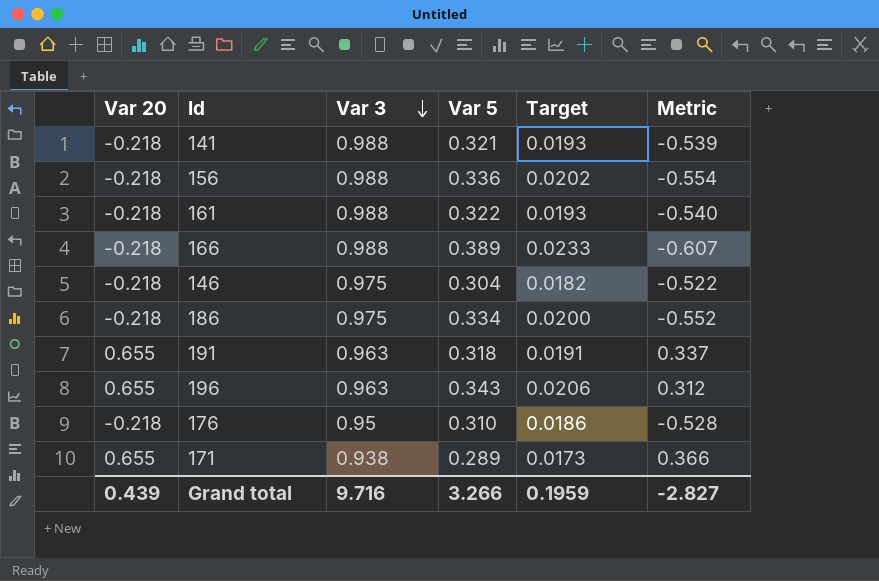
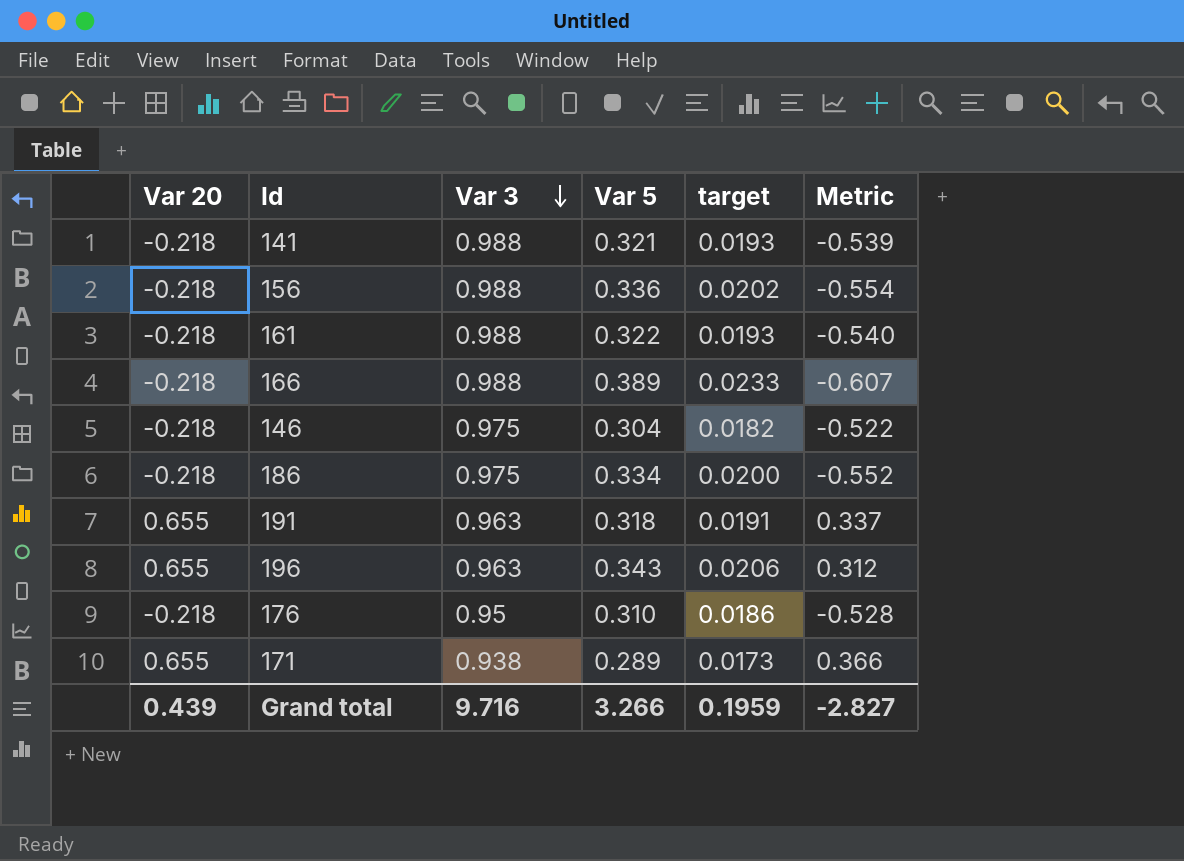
column name: Target -> target

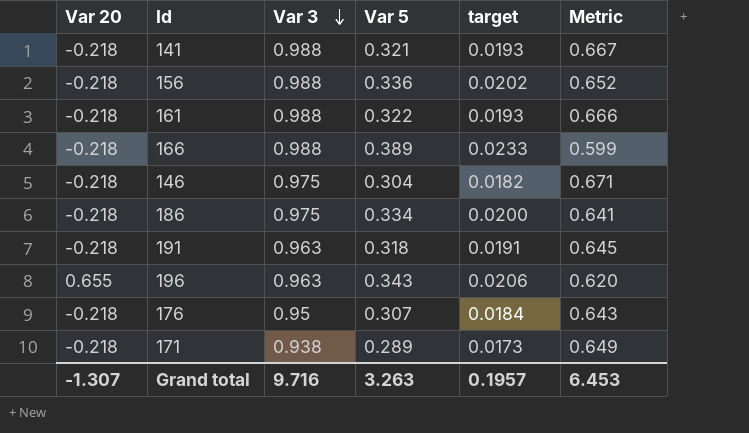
column Metric | formula: [Var 20] - [Var 5] -> [Var 3] - [Var 5]
191 | Var 20: 0.655 -> -0.218
176 | Var 5: 0.310 -> 0.307
176 | target: 0.0186 -> 0.0184
171 | Var 20: 0.655 -> -0.218
Grand total | Var 20: 0.439 -> -1.307
Grand total | Var 5: 3.266 -> 3.263
Grand total | target: 0.1959 -> 0.1957
Grand total | Metric: -2.827 -> 6.453

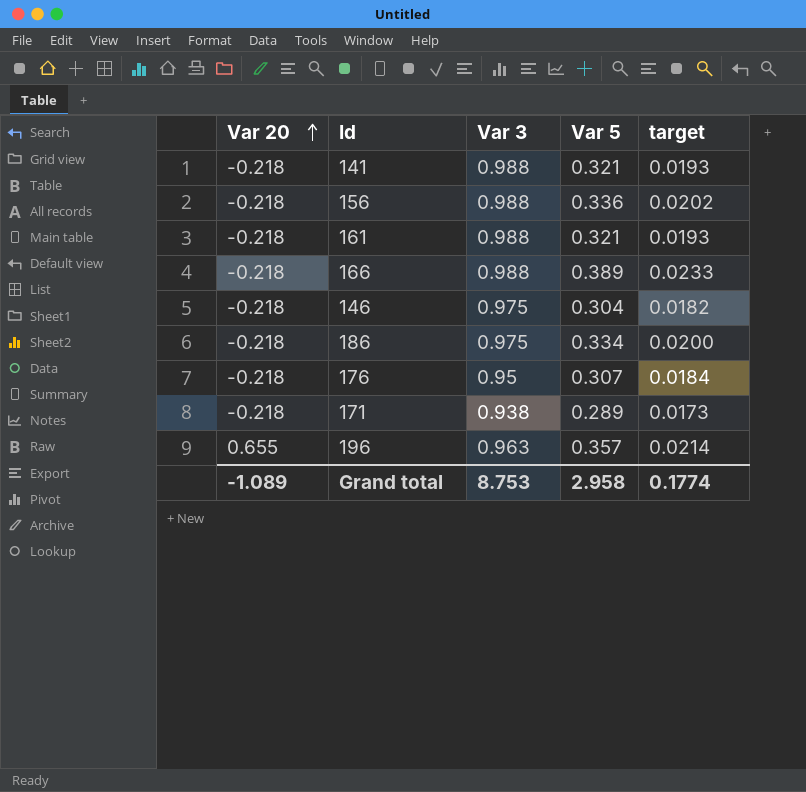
row order: Var 3 descending -> Var 20 ascending
column Metric | formula: [Var 3] - [Var 5] -> none
row 191: -0.218 | 0.963 | 0.318 | 0.0191 | 0.645 -> none
161 | Var 5: 0.322 -> 0.321
196 | Var 5: 0.343 -> 0.357
196 | target: 0.0206 -> 0.0214
Grand total | Var 20: -1.307 -> -1.089
Grand total | Var 3: 9.716 -> 8.753
Grand total | Var 5: 3.263 -> 2.958
Grand total | target: 0.1957 -> 0.1774

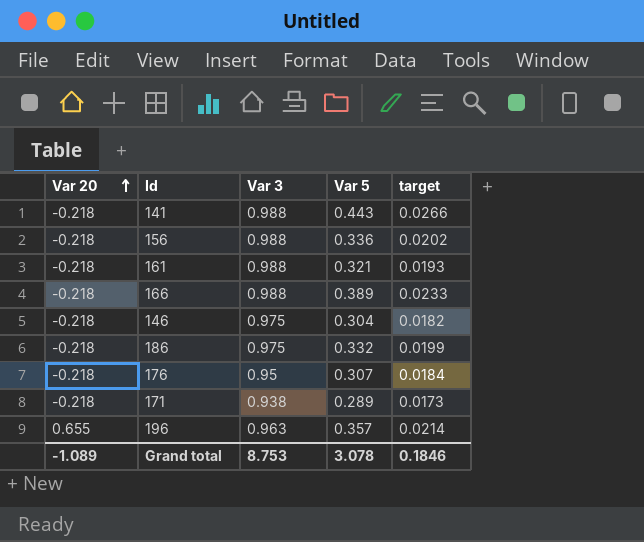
141 | Var 5: 0.321 -> 0.443
141 | target: 0.0193 -> 0.0266
186 | Var 5: 0.334 -> 0.332
186 | target: 0.0200 -> 0.0199
Grand total | Var 5: 2.958 -> 3.078
Grand total | target: 0.1774 -> 0.1846

